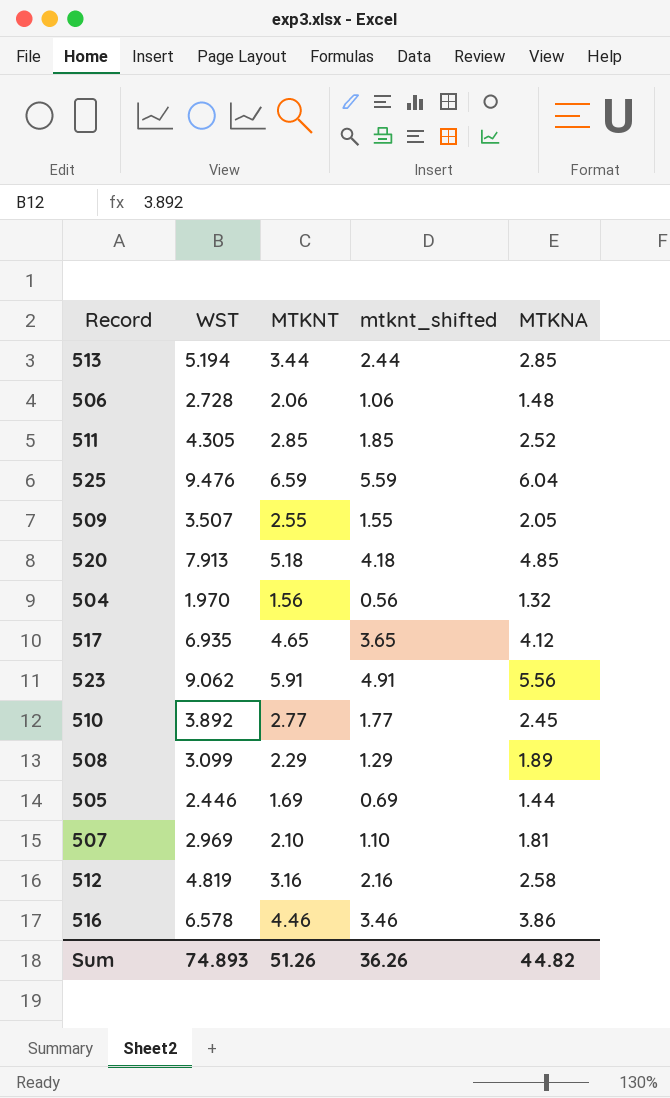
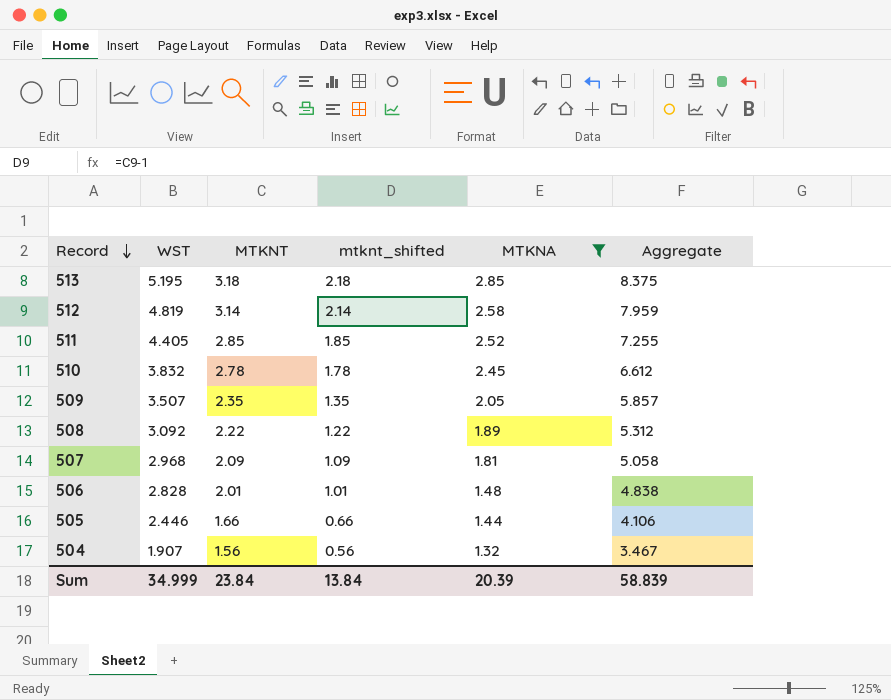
filter: none -> MTKNA <= 2.85
row order: none -> Record descending
column Aggregate | formula: none -> [WST] + [MTKNT]
513 | WST: 5.194 -> 5.195
513 | MTKNT: 3.44 -> 3.18
513 | mtknt_shifted: 2.44 -> 2.18
512 | MTKNT: 3.16 -> 3.14
512 | mtknt_shifted: 2.16 -> 2.14
511 | WST: 4.305 -> 4.405
510 | WST: 3.892 -> 3.832
510 | MTKNT: 2.77 -> 2.78
510 | mtknt_shifted: 1.77 -> 1.78
509 | MTKNT: 2.55 -> 2.35
509 | mtknt_shifted: 1.55 -> 1.35
508 | WST: 3.099 -> 3.092
508 | MTKNT: 2.29 -> 2.22
508 | mtknt_shifted: 1.29 -> 1.22
507 | WST: 2.969 -> 2.968
507 | MTKNT: 2.10 -> 2.09
507 | mtknt_shifted: 1.10 -> 1.09
506 | WST: 2.728 -> 2.828
506 | MTKNT: 2.06 -> 2.01
506 | mtknt_shifted: 1.06 -> 1.01
505 | MTKNT: 1.69 -> 1.66
505 | mtknt_shifted: 0.69 -> 0.66
504 | WST: 1.970 -> 1.907
Sum | WST: 74.893 -> 34.999
Sum | MTKNT: 51.26 -> 23.84
Sum | mtknt_shifted: 36.26 -> 13.84
Sum | MTKNA: 44.82 -> 20.39

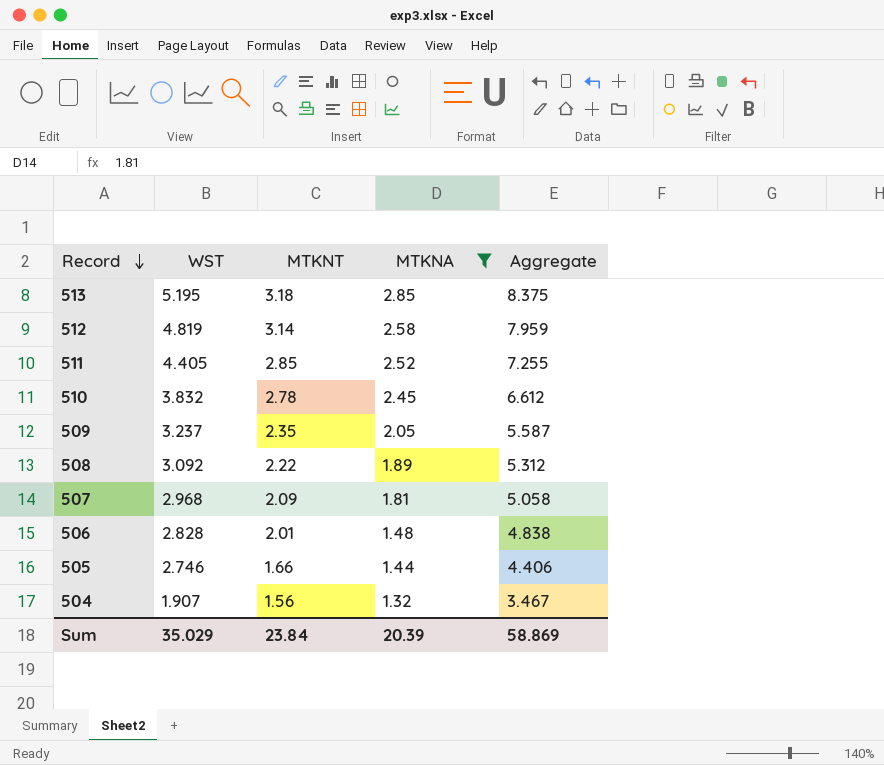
column mtknt_shifted | formula: [MTKNT] - 1 -> none
509 | WST: 3.507 -> 3.237
509 | Aggregate: 5.857 -> 5.587
505 | WST: 2.446 -> 2.746
505 | Aggregate: 4.106 -> 4.406
Sum | WST: 34.999 -> 35.029
Sum | Aggregate: 58.839 -> 58.869

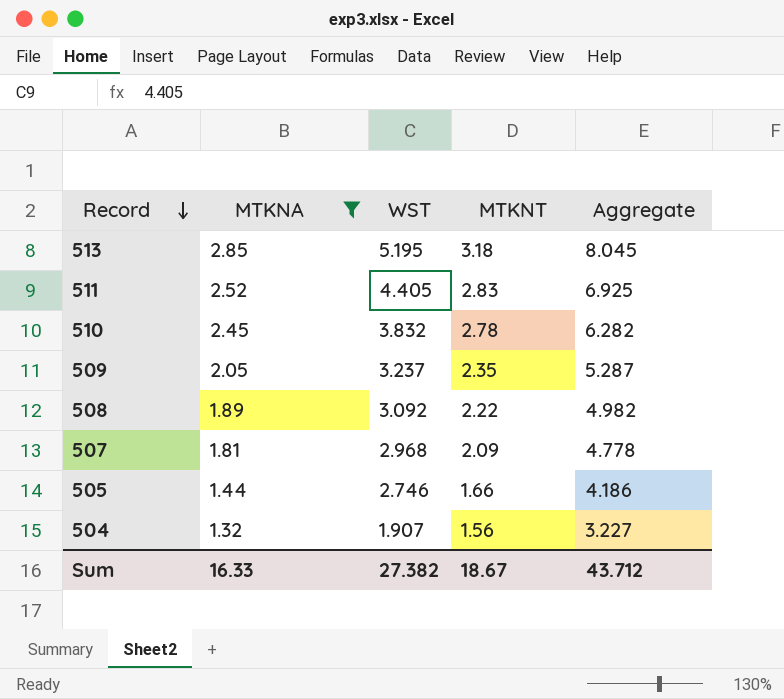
column MTKNA | position: 4 -> 2
column Aggregate | formula: [WST] + [MTKNT] -> [MTKNA] + [WST]
row 512: 4.819 | 3.14 | 2.58 | 7.959 -> none
row 506: 2.828 | 2.01 | 1.48 | 4.838 -> none
511 | MTKNT: 2.85 -> 2.83
Sum | MTKNA: 20.39 -> 16.33
Sum | WST: 35.029 -> 27.382
Sum | MTKNT: 23.84 -> 18.67
Sum | Aggregate: 58.869 -> 43.712

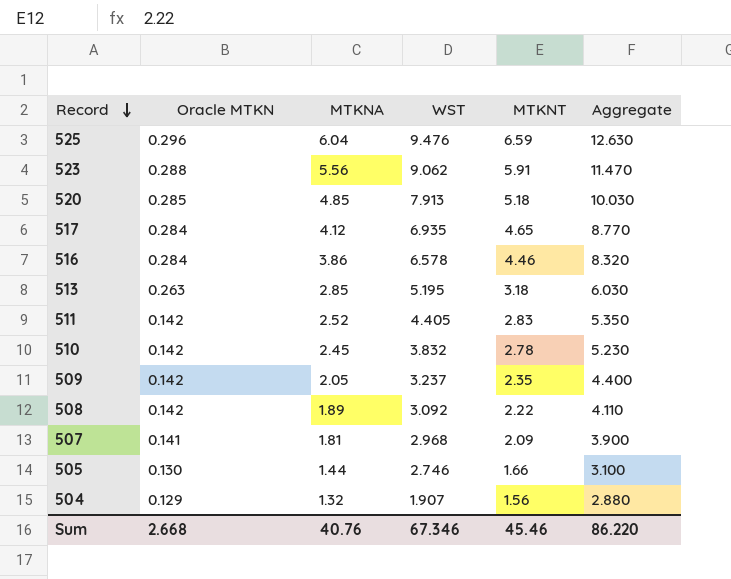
filter: MTKNA <= 2.85 -> none
column Oracle MTKN | position: none -> 2
column Aggregate | formula: [MTKNA] + [WST] -> [MTKNA] + [MTKNT]
Sum | MTKNA: 16.33 -> 40.76
Sum | WST: 27.382 -> 67.346
Sum | MTKNT: 18.67 -> 45.46
Sum | Aggregate: 43.712 -> 86.220

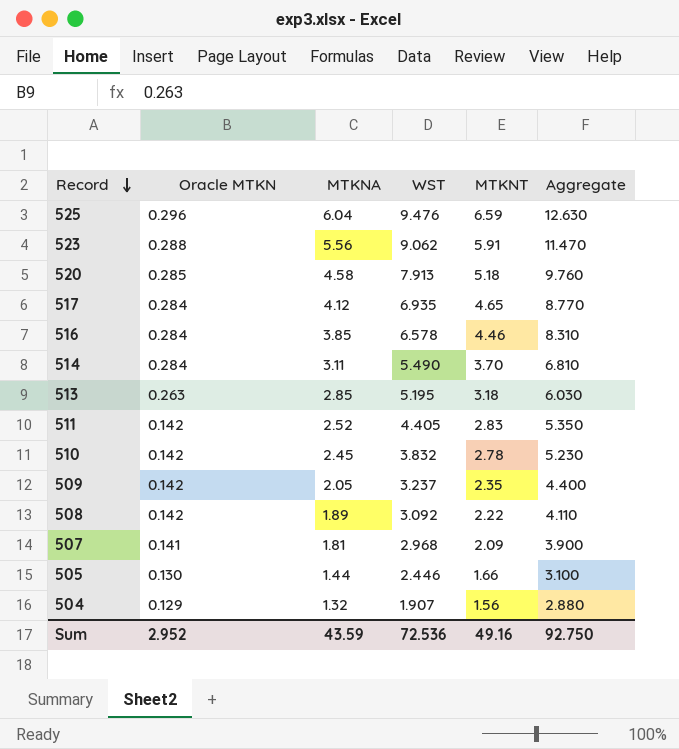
520 | MTKNA: 4.85 -> 4.58
520 | Aggregate: 10.030 -> 9.760
516 | MTKNA: 3.86 -> 3.85
516 | Aggregate: 8.320 -> 8.310
row 514: none -> 0.284 | 3.11 | 5.490 | 3.70 | 6.810
505 | WST: 2.746 -> 2.446
Sum | Oracle MTKN: 2.668 -> 2.952
Sum | MTKNA: 40.76 -> 43.59
Sum | WST: 67.346 -> 72.536
Sum | MTKNT: 45.46 -> 49.16
Sum | Aggregate: 86.220 -> 92.750

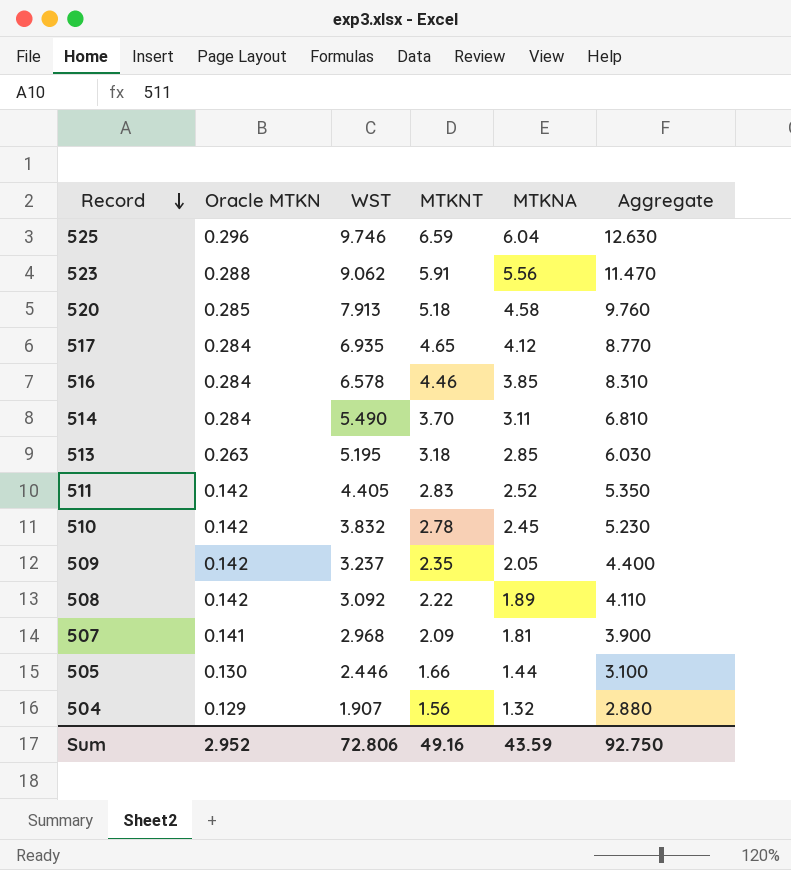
column MTKNA | position: 3 -> 5
525 | WST: 9.476 -> 9.746
Sum | WST: 72.536 -> 72.806

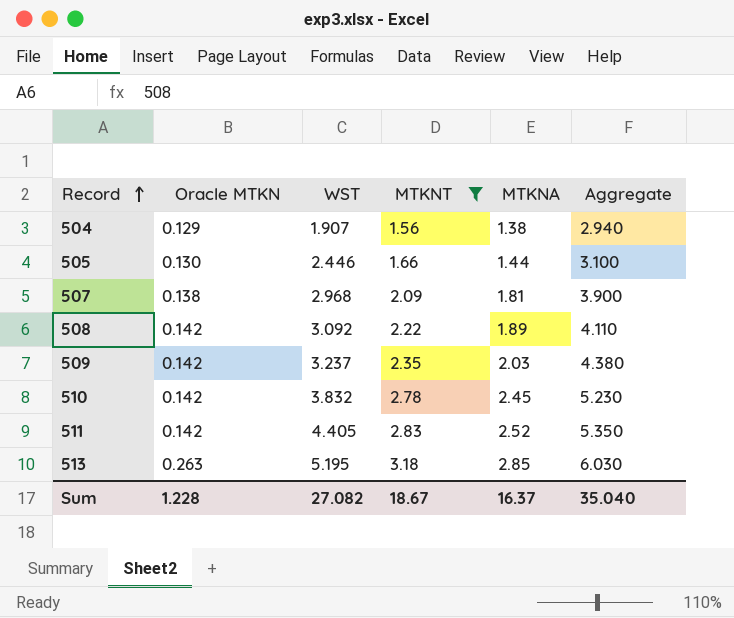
filter: none -> MTKNT <= 3.18
row order: Record descending -> Record ascending
504 | MTKNA: 1.32 -> 1.38
504 | Aggregate: 2.880 -> 2.940
507 | Oracle MTKN: 0.141 -> 0.138
509 | MTKNA: 2.05 -> 2.03
509 | Aggregate: 4.400 -> 4.380
Sum | Oracle MTKN: 2.952 -> 1.228
Sum | WST: 72.806 -> 27.082
Sum | MTKNT: 49.16 -> 18.67
Sum | MTKNA: 43.59 -> 16.37
Sum | Aggregate: 92.750 -> 35.040

